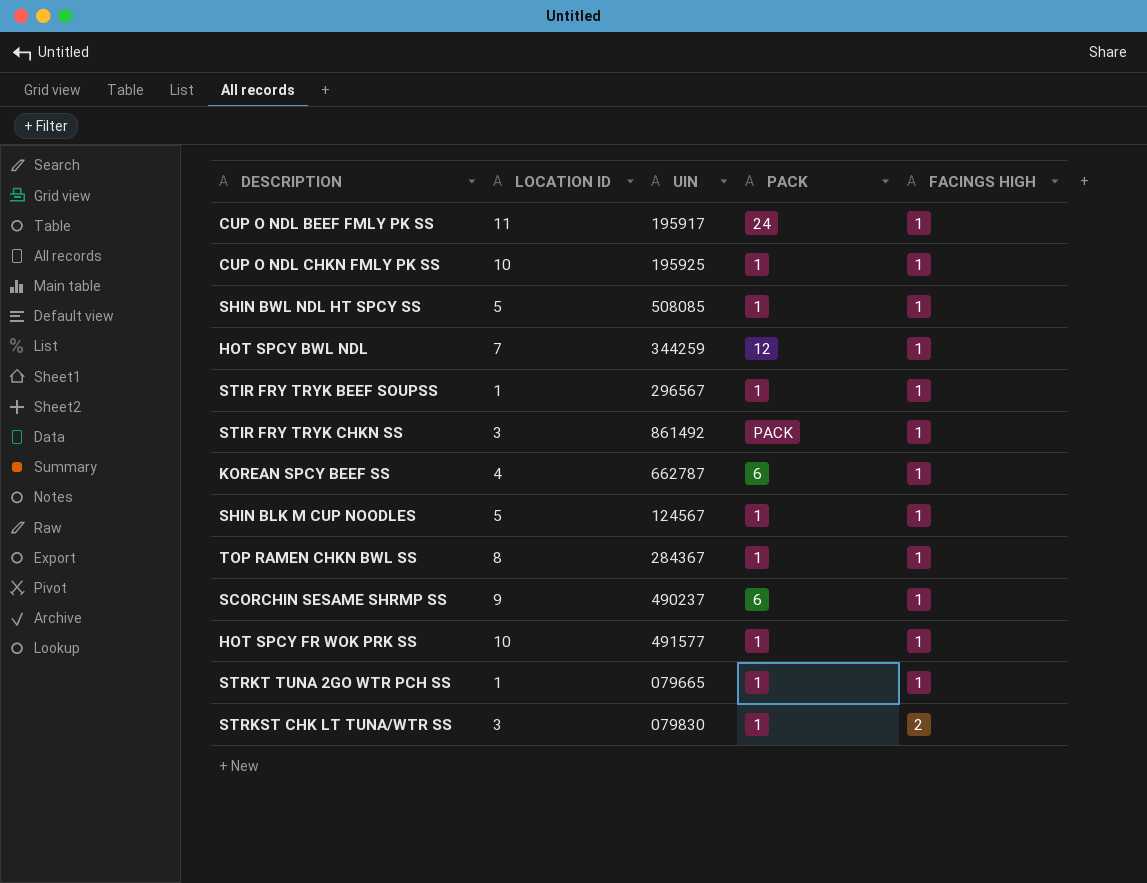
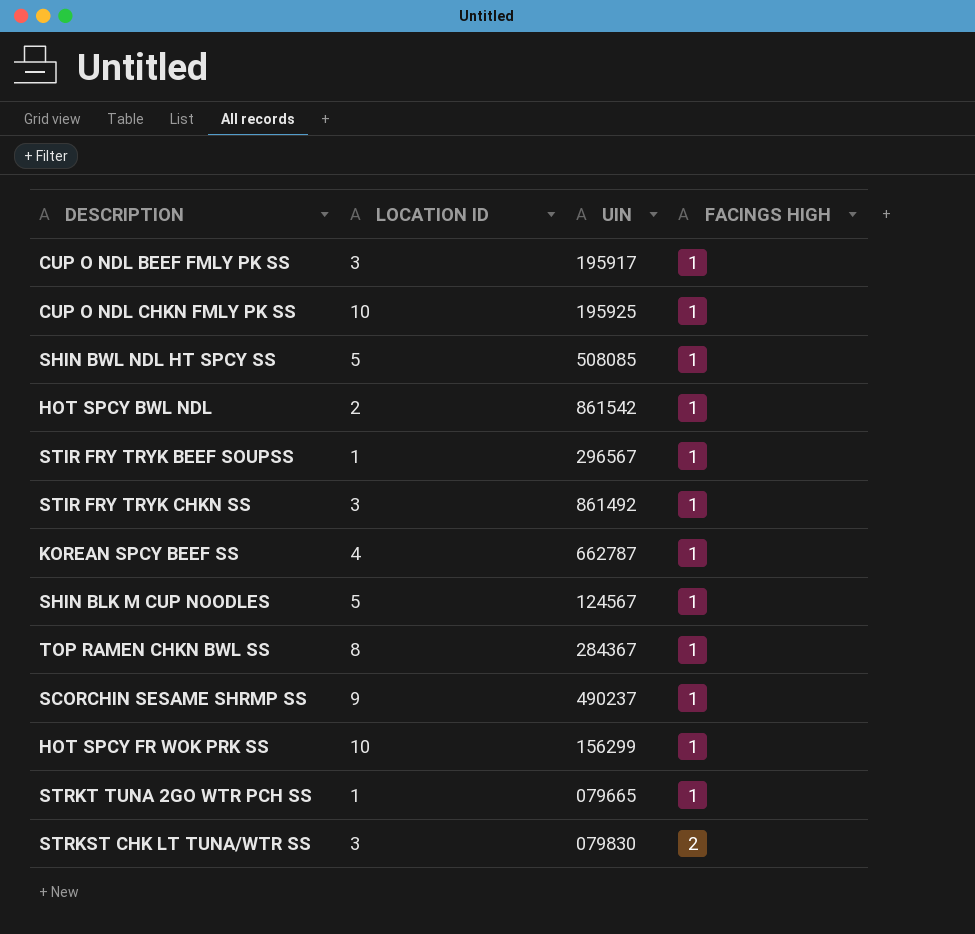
column PACK | position: 4 -> none
CUP O NDL BEEF FMLY PK SS | LOCATION ID: 11 -> 3
HOT SPCY BWL NDL | LOCATION ID: 7 -> 2
HOT SPCY BWL NDL | UIN: 344259 -> 861542
HOT SPCY FR WOK PRK SS | UIN: 491577 -> 156299

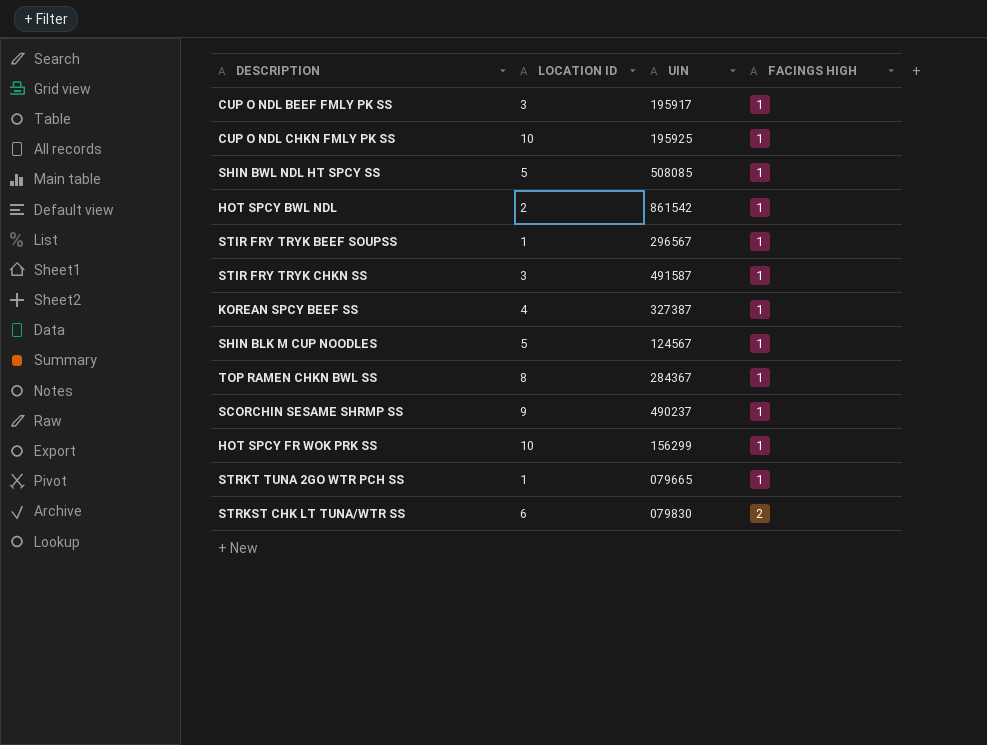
STIR FRY TRYK CHKN SS | UIN: 861492 -> 491587
KOREAN SPCY BEEF SS | UIN: 662787 -> 327387
STRKST CHK LT TUNA/WTR SS | LOCATION ID: 3 -> 6

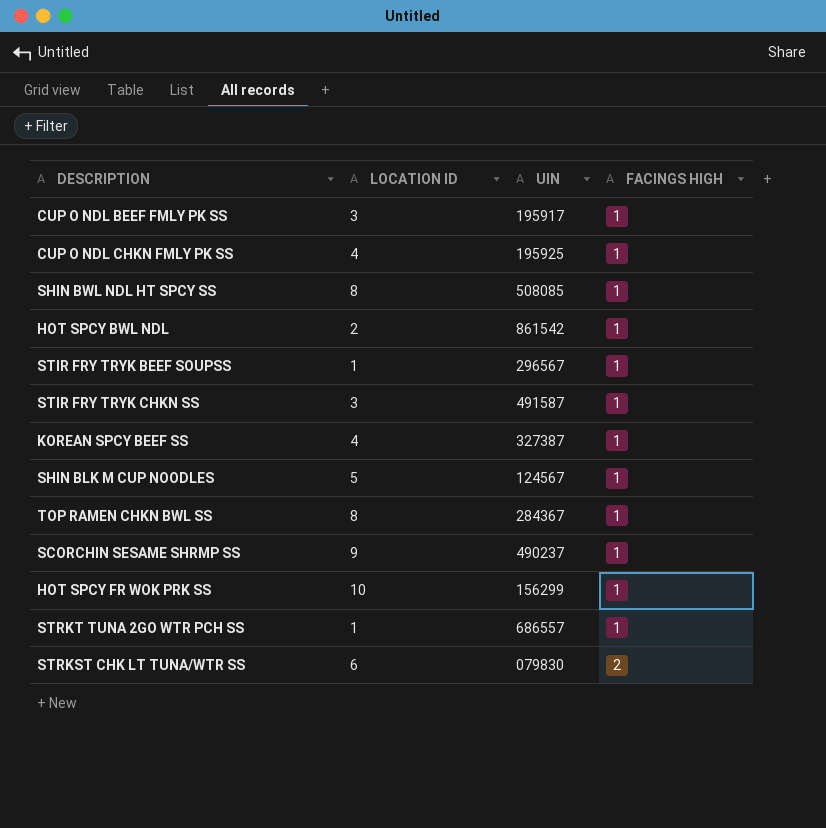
CUP O NDL CHKN FMLY PK SS | LOCATION ID: 10 -> 4
SHIN BWL NDL HT SPCY SS | LOCATION ID: 5 -> 8
STRKT TUNA 2GO WTR PCH SS | UIN: 079665 -> 686557

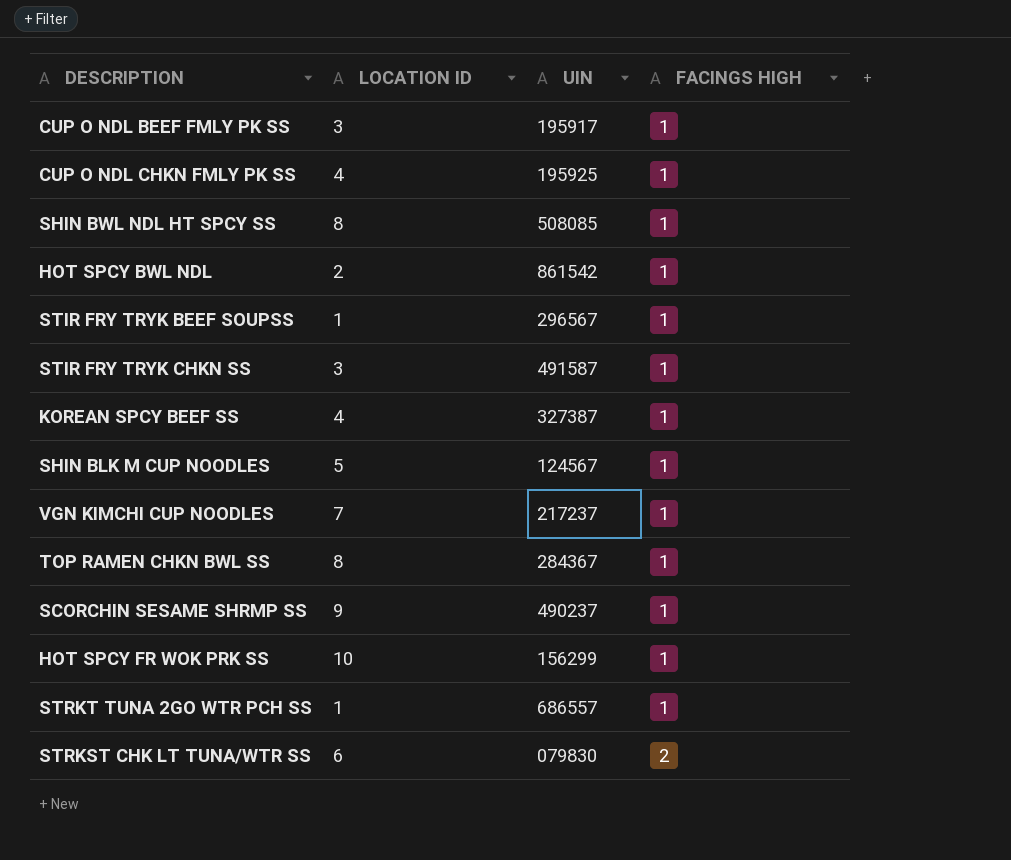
row VGN KIMCHI CUP NOODLES: none -> 7 | 217237 | 1

